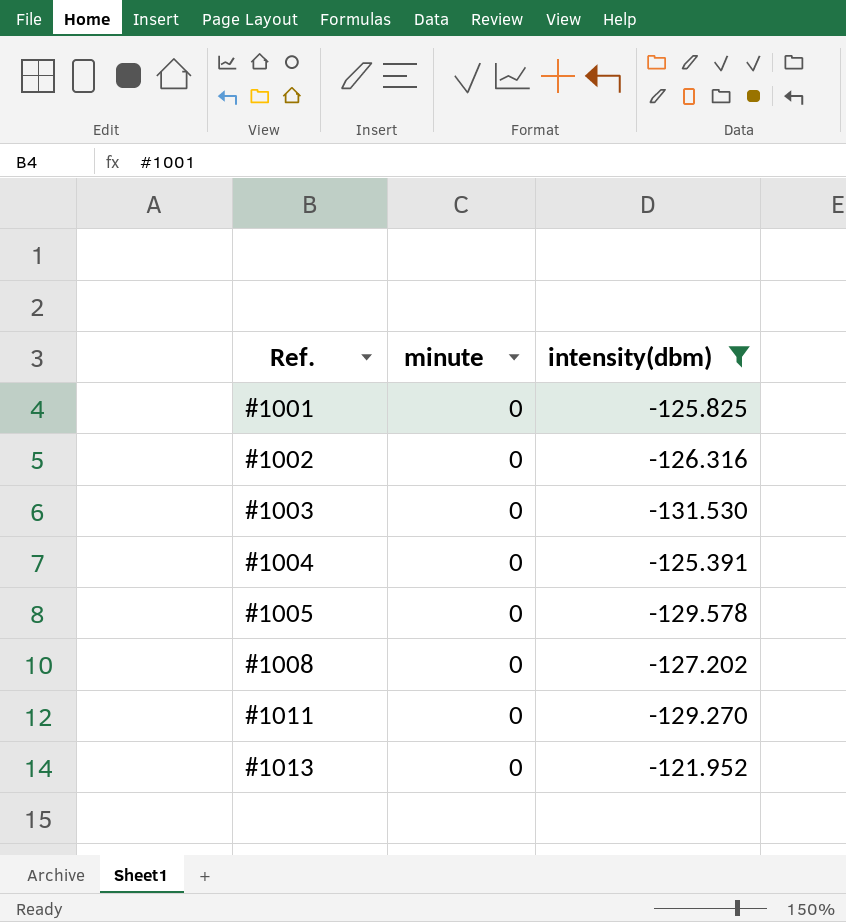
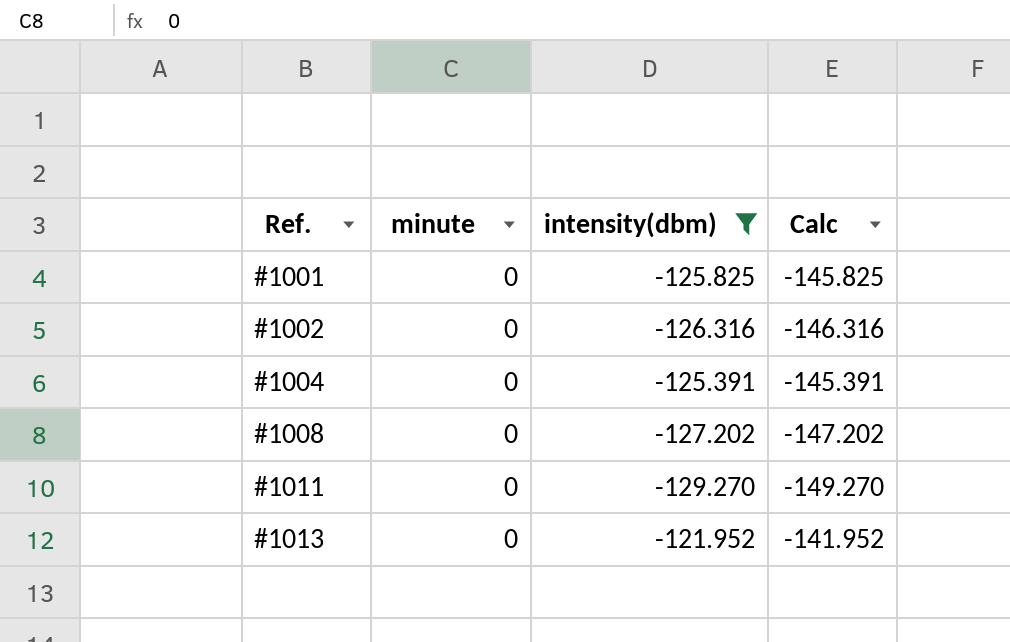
column Calc | formula: none -> [intensity(dbm)] - 20
row #1003: 0 | -131.530 -> none
row #1005: 0 | -129.578 -> none

